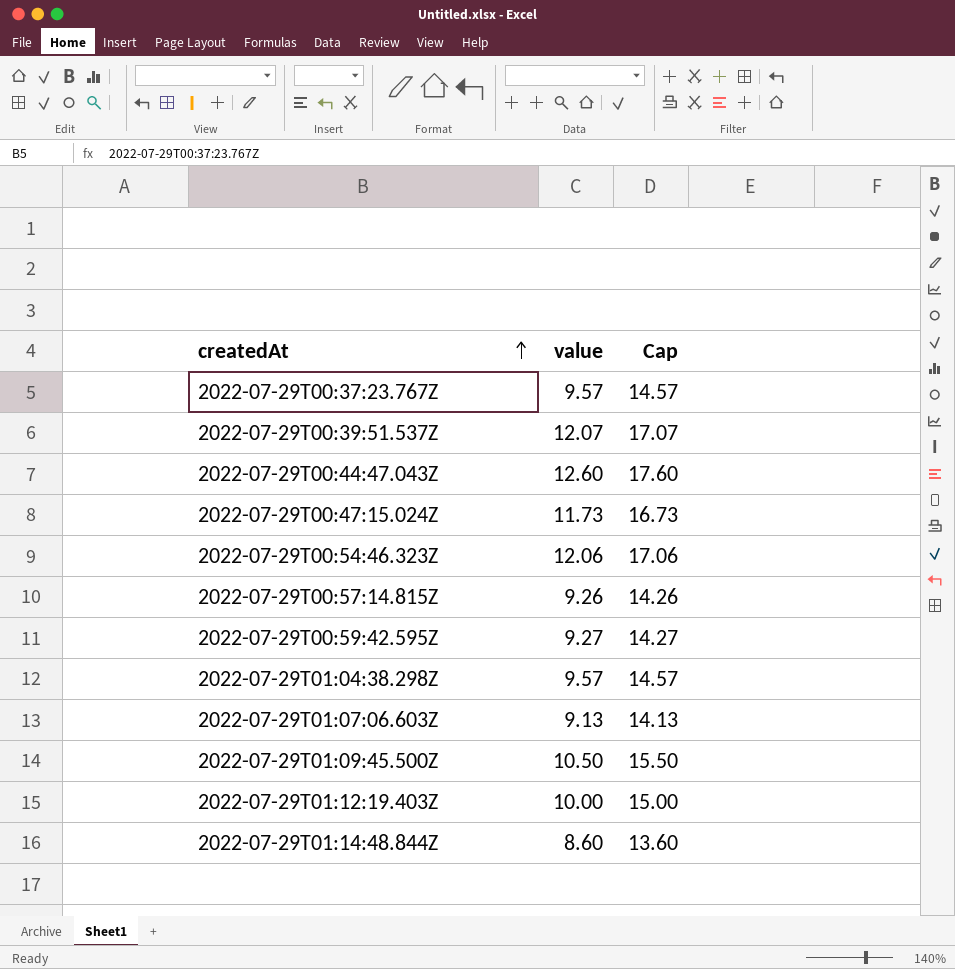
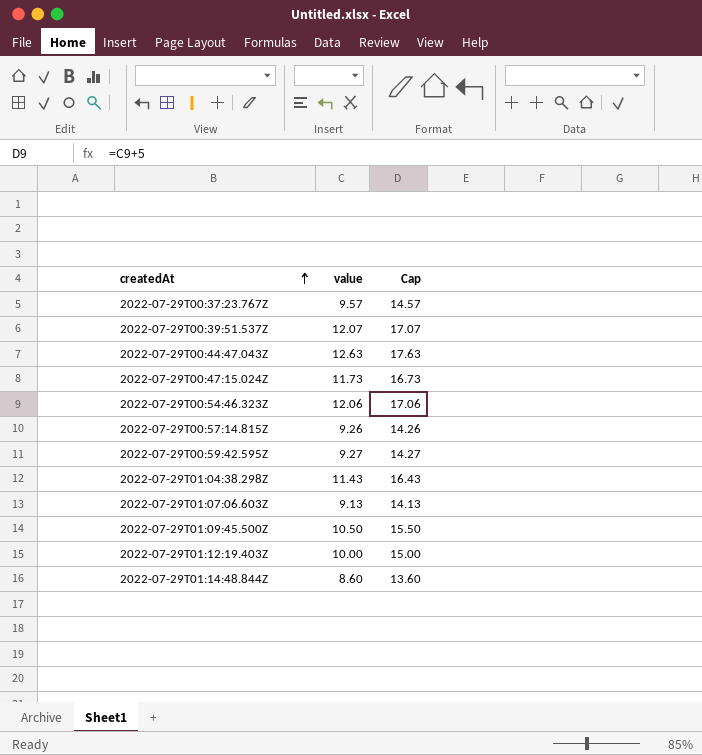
2022-07-29T00:44:47.043Z | value: 12.60 -> 12.63
2022-07-29T00:44:47.043Z | Cap: 17.60 -> 17.63
2022-07-29T01:04:38.298Z | value: 9.57 -> 11.43
2022-07-29T01:04:38.298Z | Cap: 14.57 -> 16.43

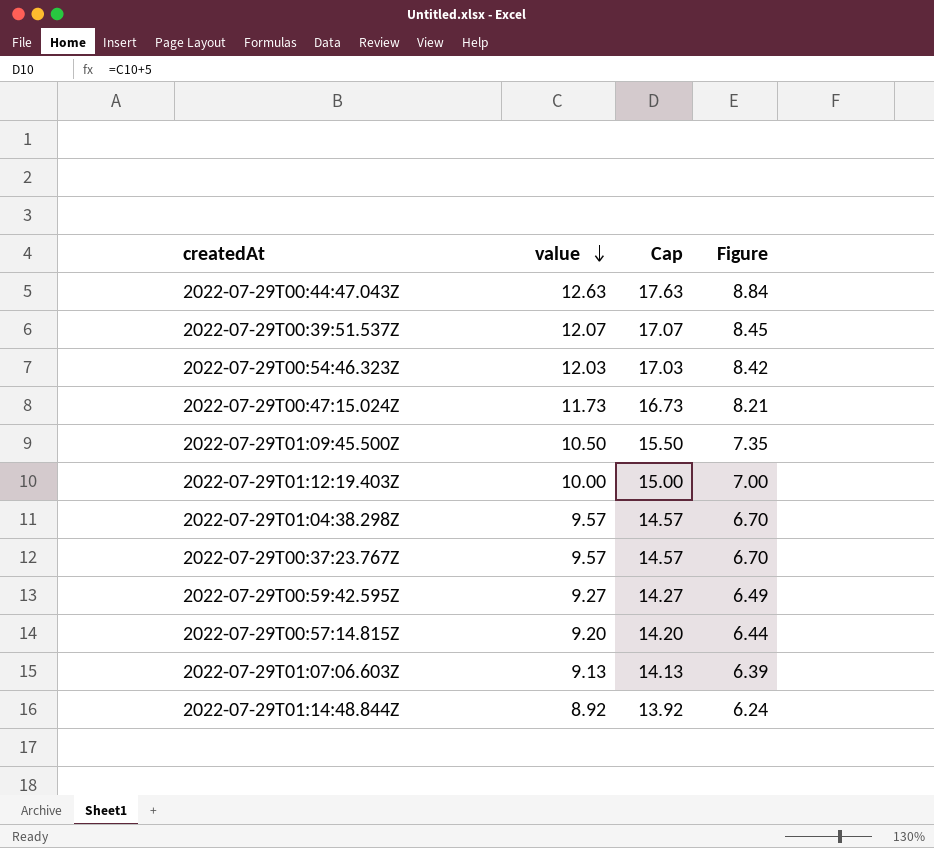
row order: createdAt ascending -> value descending
column Figure | formula: none -> [value] * 0.7
2022-07-29T00:54:46.323Z | value: 12.06 -> 12.03
2022-07-29T00:54:46.323Z | Cap: 17.06 -> 17.03
2022-07-29T01:04:38.298Z | value: 11.43 -> 9.57
2022-07-29T01:04:38.298Z | Cap: 16.43 -> 14.57
2022-07-29T00:57:14.815Z | value: 9.26 -> 9.20
2022-07-29T00:57:14.815Z | Cap: 14.26 -> 14.20
2022-07-29T01:14:48.844Z | value: 8.60 -> 8.92
2022-07-29T01:14:48.844Z | Cap: 13.60 -> 13.92

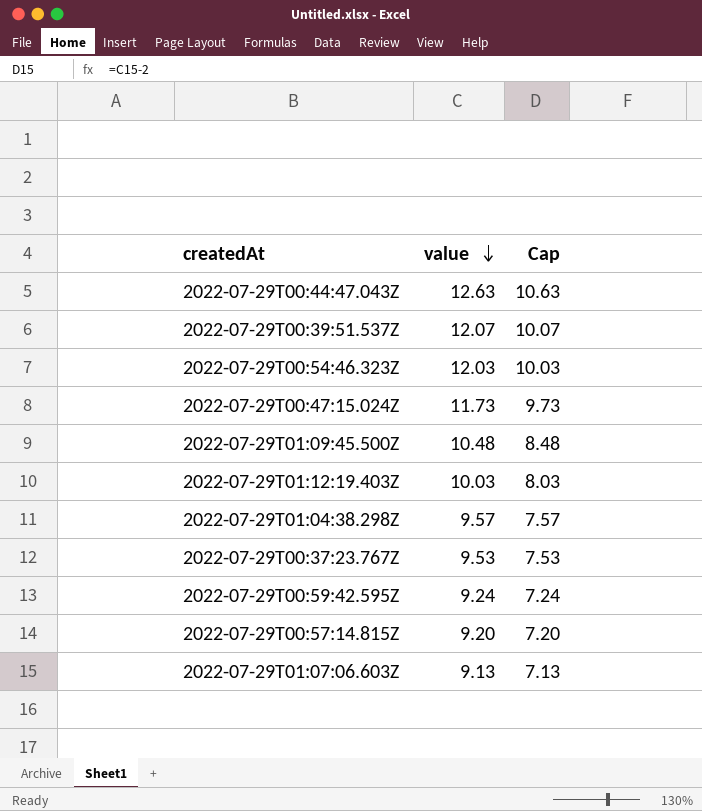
column Figure | formula: [value] * 0.7 -> none
column Cap | formula: [value] + 5 -> [value] - 2
row 2022-07-29T01:14:48.844Z: 8.92 | 13.92 | 6.24 -> none
2022-07-29T01:09:45.500Z | value: 10.50 -> 10.48
2022-07-29T01:12:19.403Z | value: 10.00 -> 10.03
2022-07-29T00:37:23.767Z | value: 9.57 -> 9.53
2022-07-29T00:59:42.595Z | value: 9.27 -> 9.24

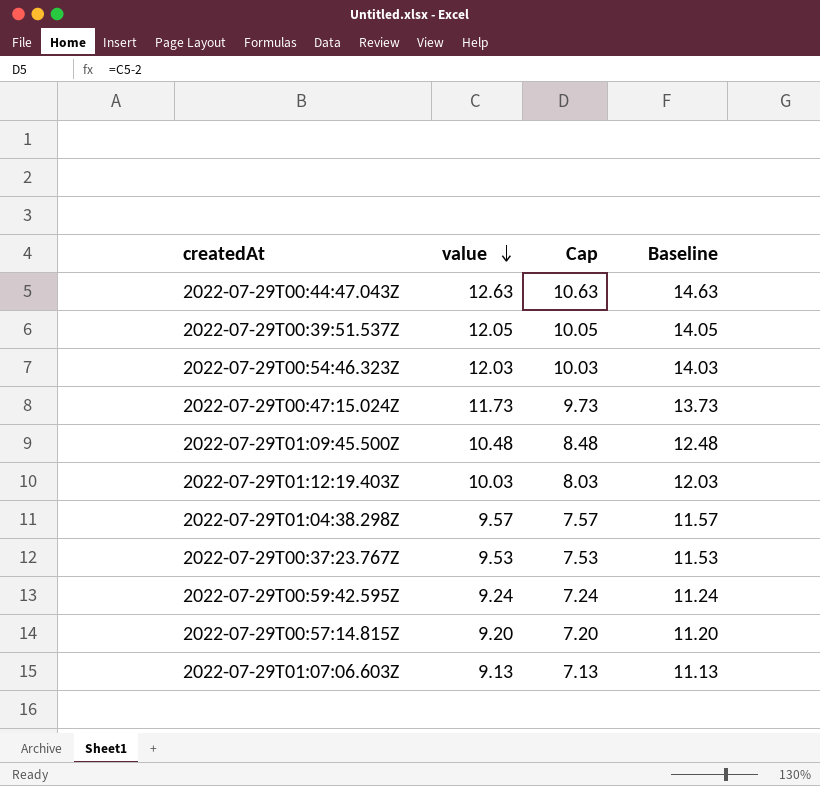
column Baseline | formula: none -> [value] + 2
2022-07-29T00:39:51.537Z | value: 12.07 -> 12.05
2022-07-29T00:39:51.537Z | Cap: 10.07 -> 10.05

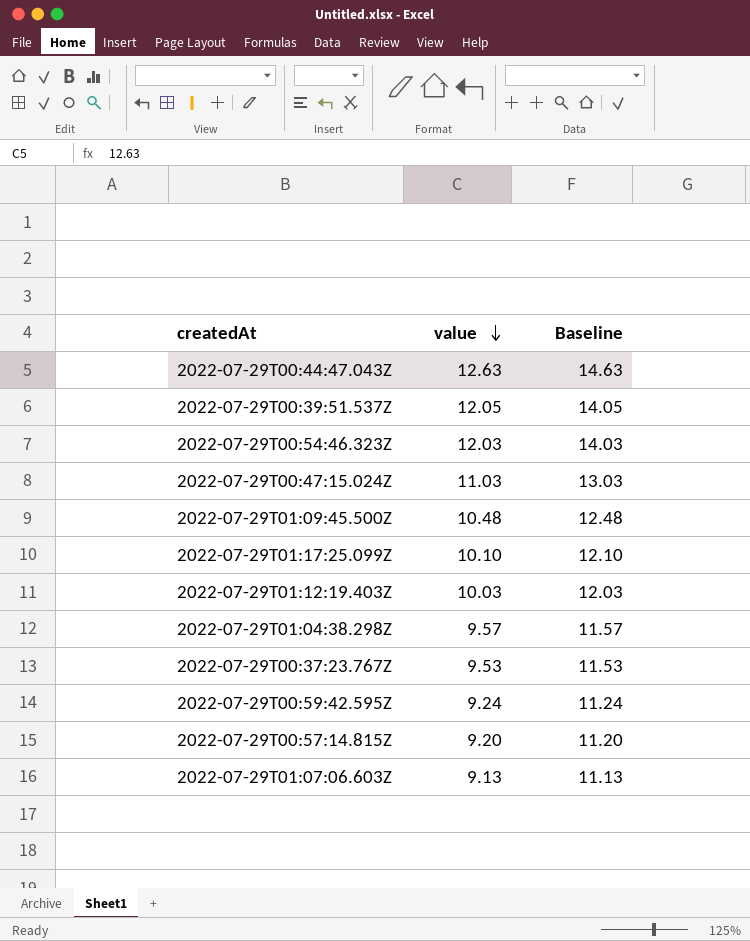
column Cap | formula: [value] - 2 -> none
2022-07-29T00:47:15.024Z | value: 11.73 -> 11.03
2022-07-29T00:47:15.024Z | Baseline: 13.73 -> 13.03
row 2022-07-29T01:17:25.099Z: none -> 10.10 | 12.10

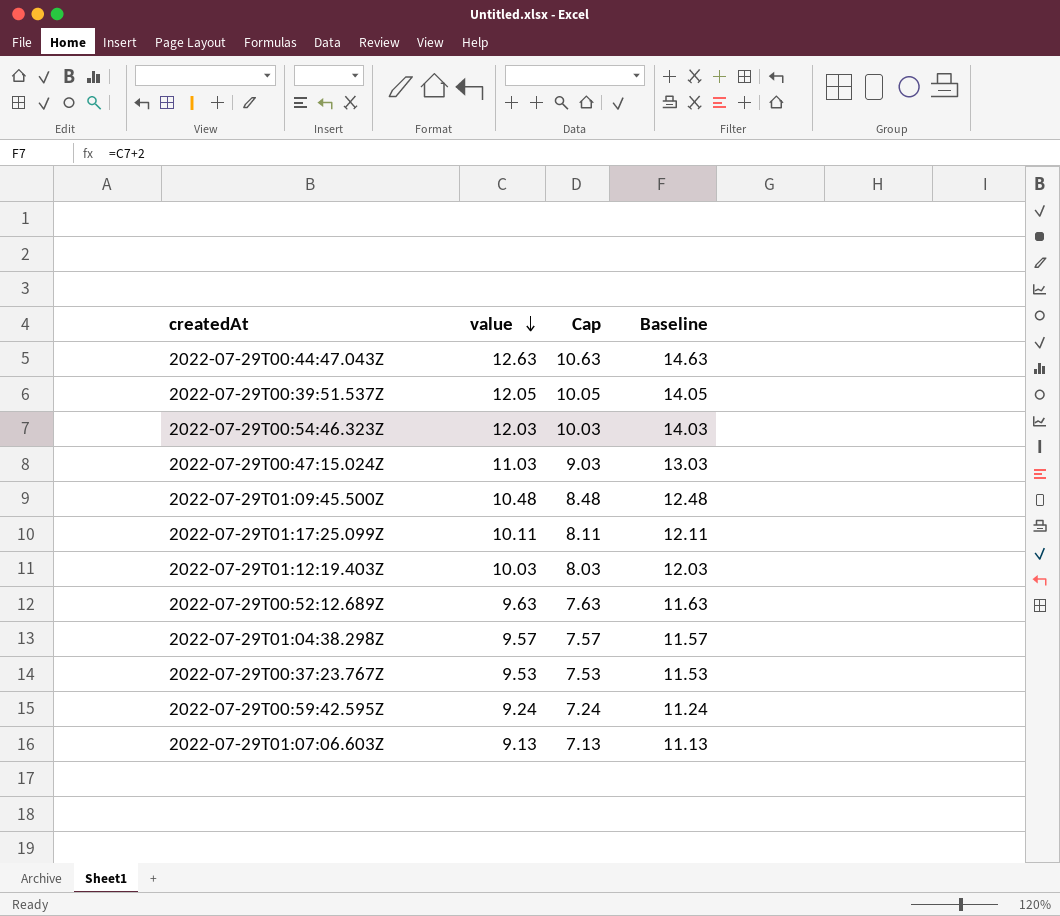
column Cap | formula: none -> [value] - 2
row 2022-07-29T00:57:14.815Z: 9.20 | 11.20 -> none
2022-07-29T01:17:25.099Z | value: 10.10 -> 10.11
2022-07-29T01:17:25.099Z | Baseline: 12.10 -> 12.11
row 2022-07-29T00:52:12.689Z: none -> 9.63 | 7.63 | 11.63

